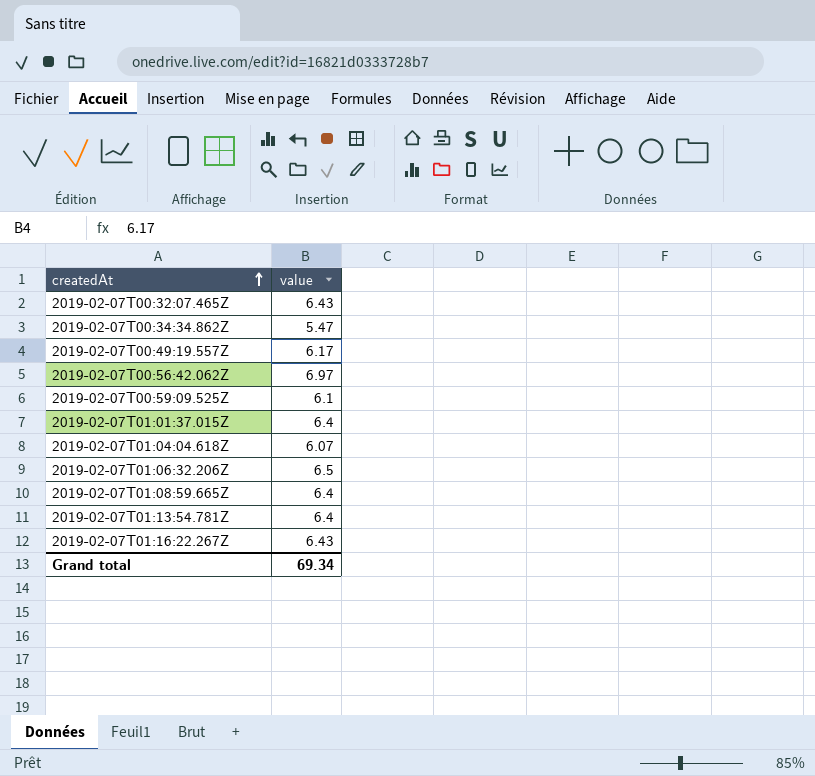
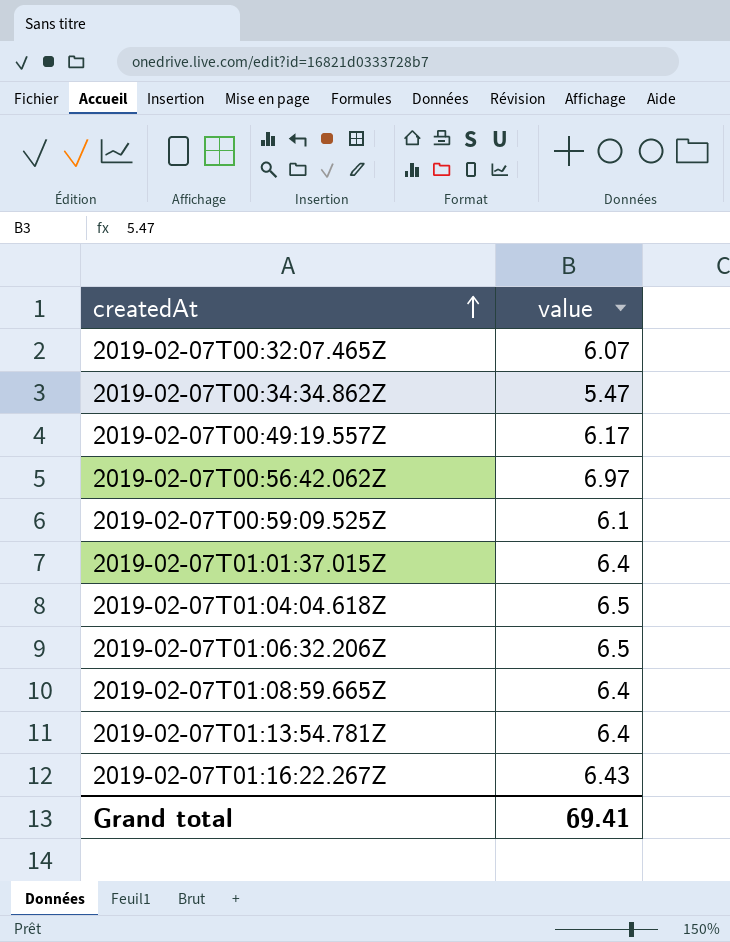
2019-02-07T00:32:07.465Z | value: 6.43 -> 6.07
2019-02-07T01:04:04.618Z | value: 6.07 -> 6.5
Grand total | value: 69.34 -> 69.41

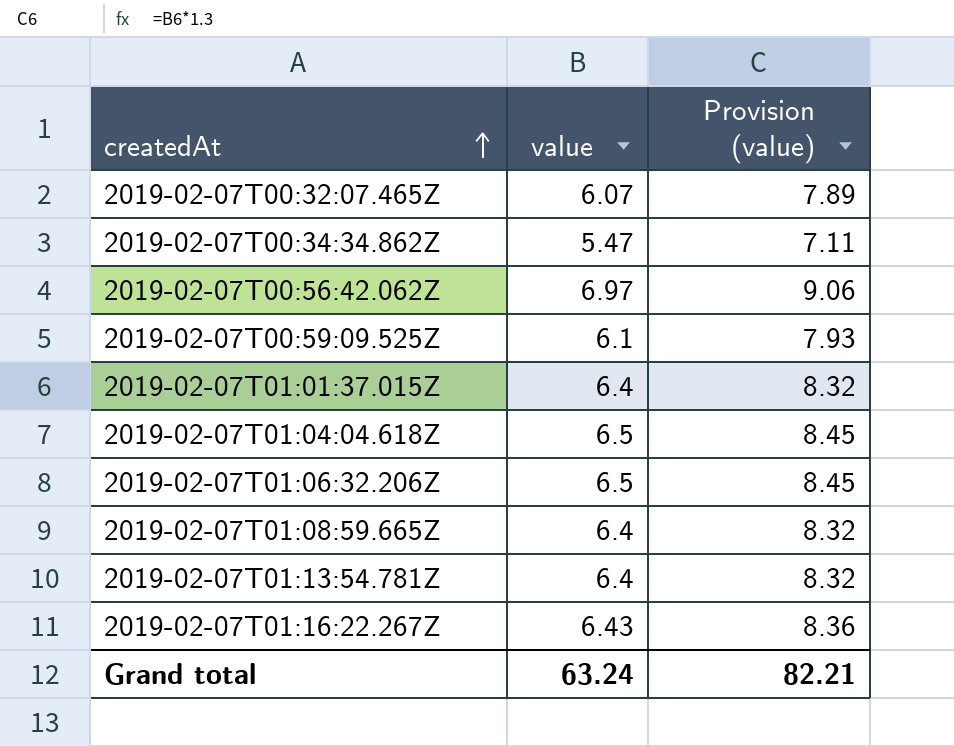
column Provision (value) | formula: none -> [value] * 1.3
row 2019-02-07T00:49:19.557Z: 6.17 -> none
Grand total | value: 69.41 -> 63.24

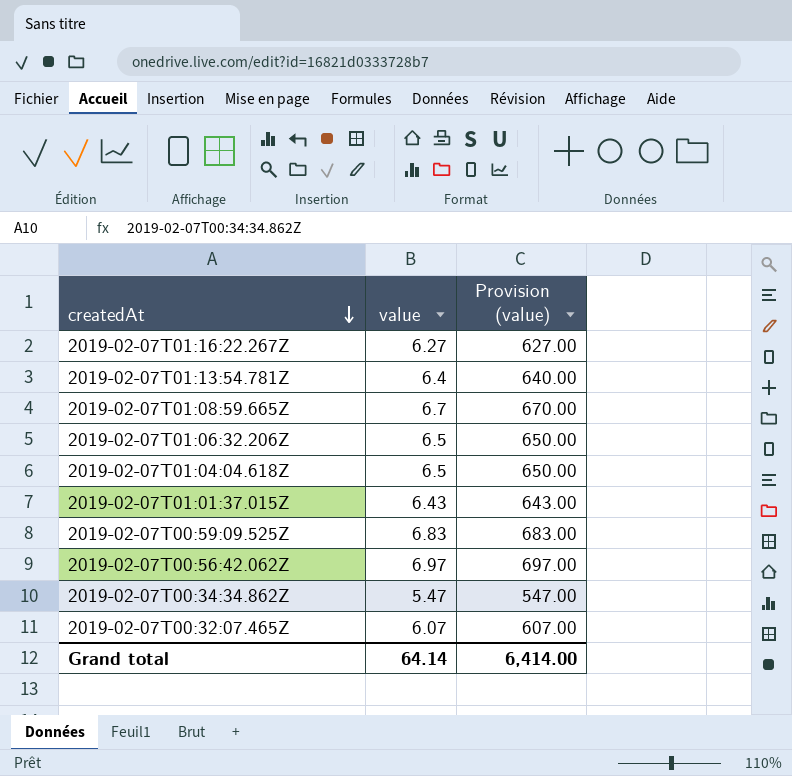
row order: createdAt ascending -> createdAt descending
column Provision (value) | formula: [value] * 1.3 -> [value] * 100
2019-02-07T01:16:22.267Z | value: 6.43 -> 6.27
2019-02-07T01:08:59.665Z | value: 6.4 -> 6.7
2019-02-07T01:01:37.015Z | value: 6.4 -> 6.43
2019-02-07T00:59:09.525Z | value: 6.1 -> 6.83
Grand total | value: 63.24 -> 64.14
Grand total | Provision (value): 82.21 -> 6,414.00

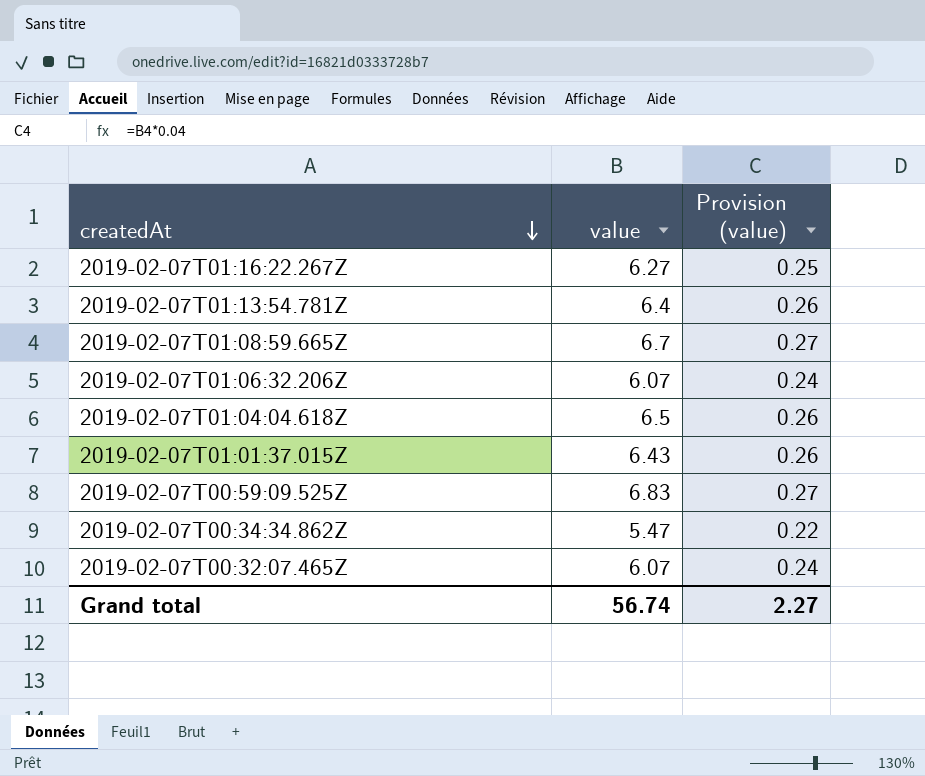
column Provision (value) | formula: [value] * 100 -> [value] * 0.04
row 2019-02-07T00:56:42.062Z: 6.97 | 697.00 -> none
2019-02-07T01:06:32.206Z | value: 6.5 -> 6.07
Grand total | value: 64.14 -> 56.74
Grand total | Provision (value): 6,414.00 -> 2.27

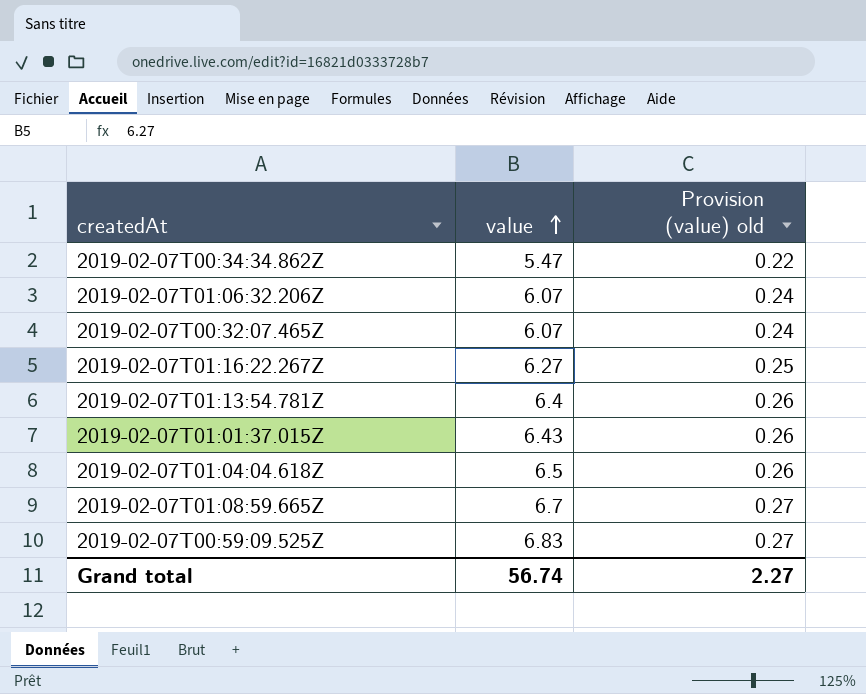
row order: createdAt descending -> value ascending
column name: Provision (value) -> Provision (value) old

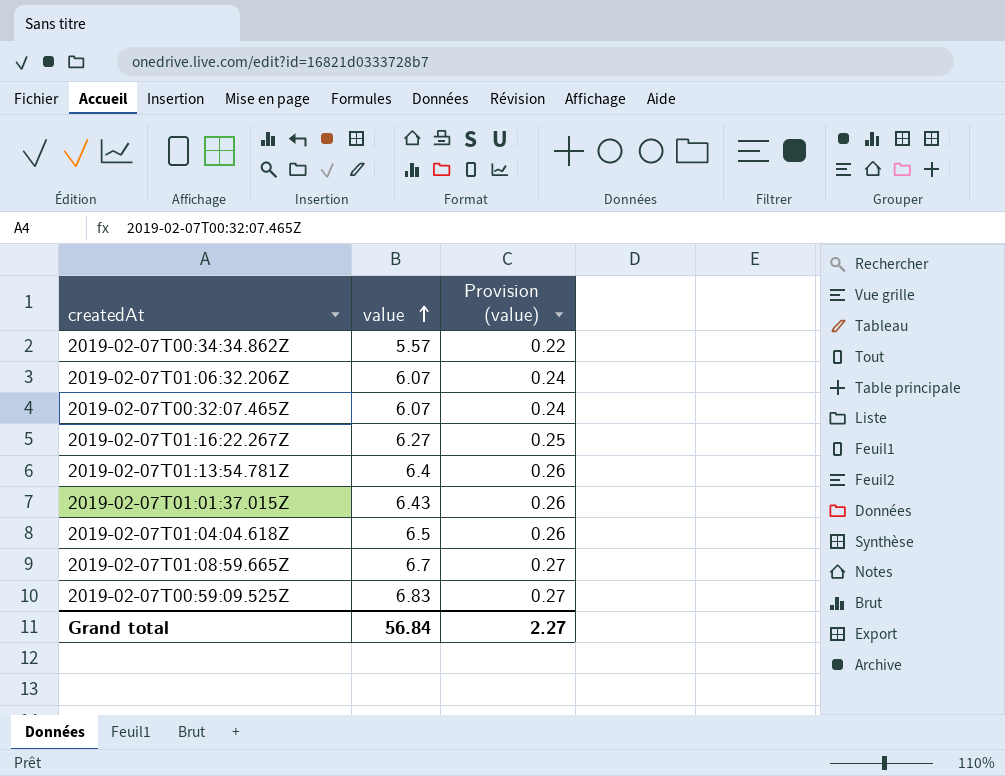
column name: Provision (value) old -> Provision (value)
2019-02-07T00:34:34.862Z | value: 5.47 -> 5.57
Grand total | value: 56.74 -> 56.84

